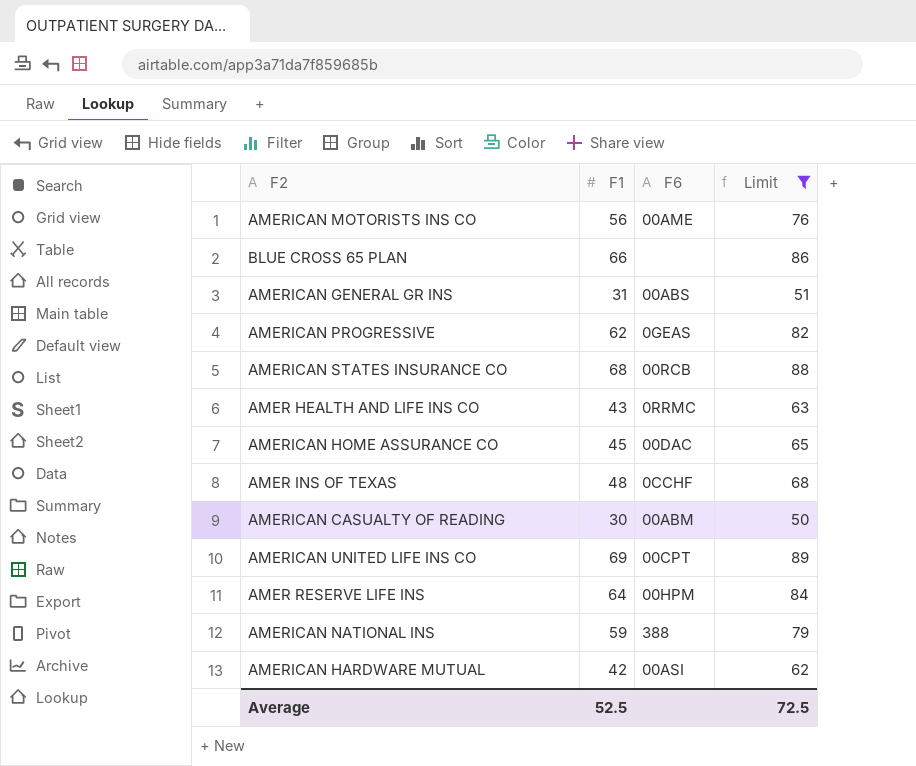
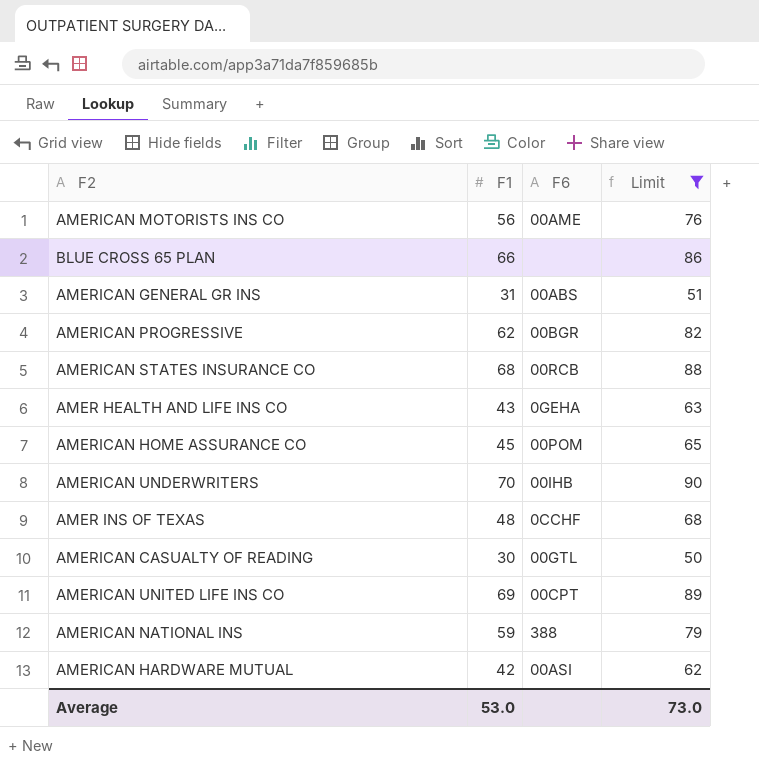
row AMER RESERVE LIFE INS: 64 | 00HPM | 84 -> none
AMERICAN PROGRESSIVE | F6: 0GEAS -> 00BGR
AMER HEALTH AND LIFE INS CO | F6: 0RRMC -> 0GEHA
AMERICAN HOME ASSURANCE CO | F6: 00DAC -> 00POM
row AMERICAN UNDERWRITERS: none -> 70 | 00IHB | 90
AMERICAN CASUALTY OF READING | F6: 00ABM -> 00GTL
Average | F1: 52.5 -> 53.0
Average | Limit: 72.5 -> 73.0

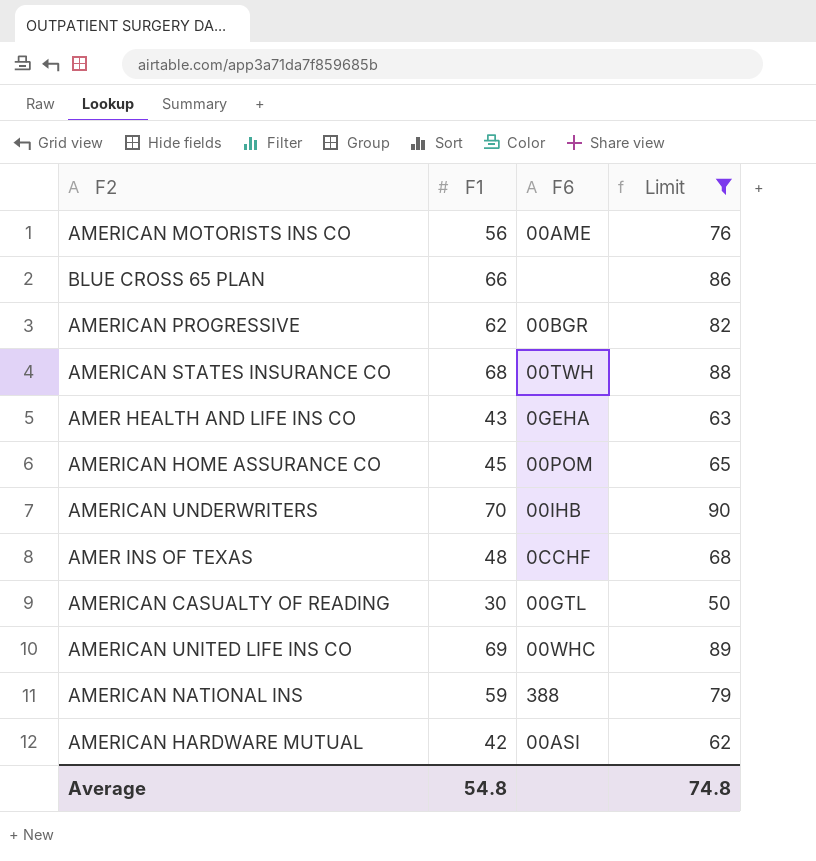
row AMERICAN GENERAL GR INS: 31 | 00ABS | 51 -> none
AMERICAN STATES INSURANCE CO | F6: 00RCB -> 00TWH
AMERICAN UNITED LIFE INS CO | F6: 00CPT -> 00WHC
Average | F1: 53.0 -> 54.8
Average | Limit: 73.0 -> 74.8

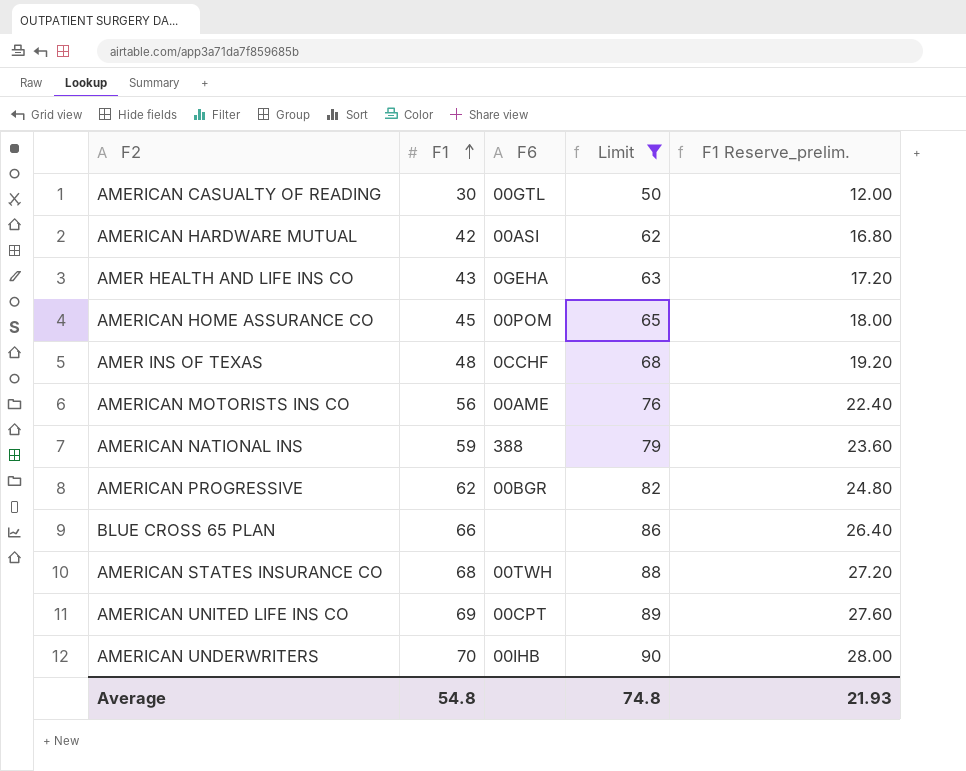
row order: none -> F1 ascending
column F1 Reserve_prelim. | formula: none -> [F1] * 0.4
AMERICAN UNITED LIFE INS CO | F6: 00WHC -> 00CPT

